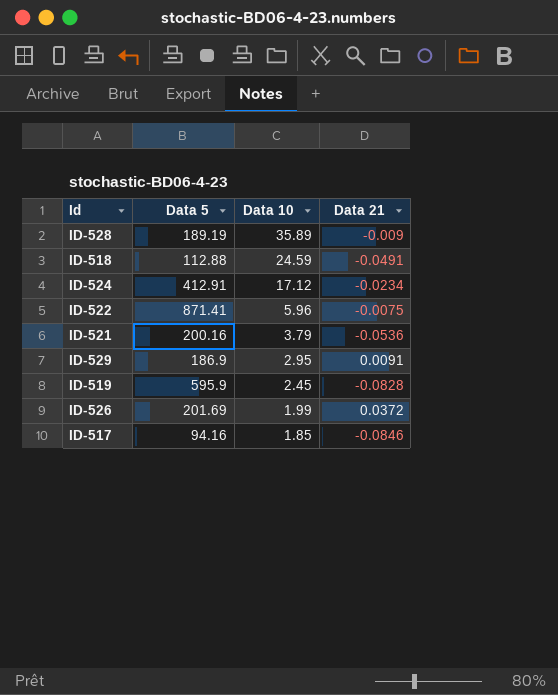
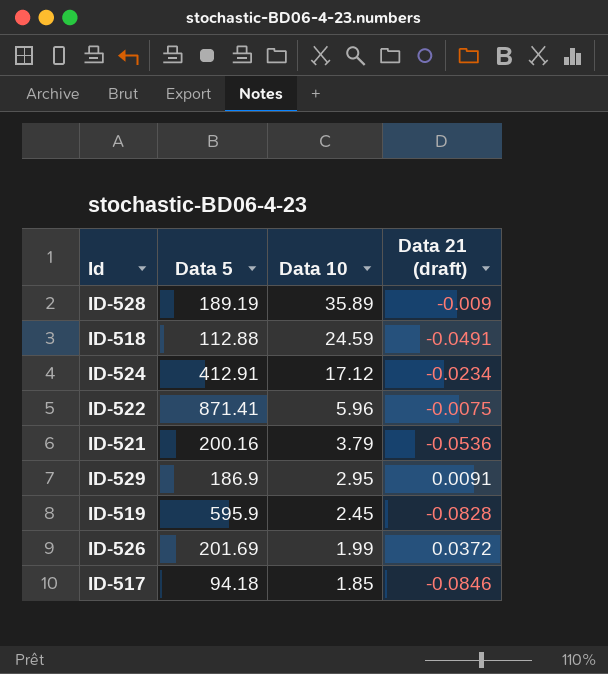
column name: Data 21 -> Data 21 (draft)
ID-517 | Data 5: 94.16 -> 94.18

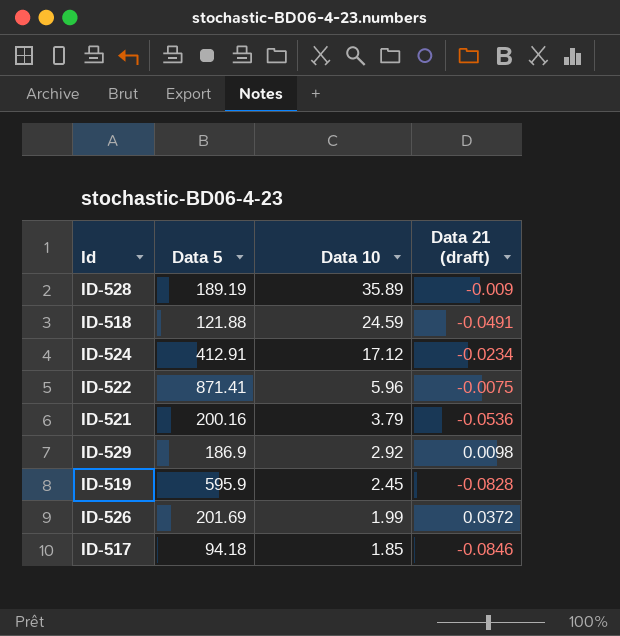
ID-518 | Data 5: 112.88 -> 121.88
ID-529 | Data 10: 2.95 -> 2.92
ID-529 | Data 21 (draft): 0.0091 -> 0.0098

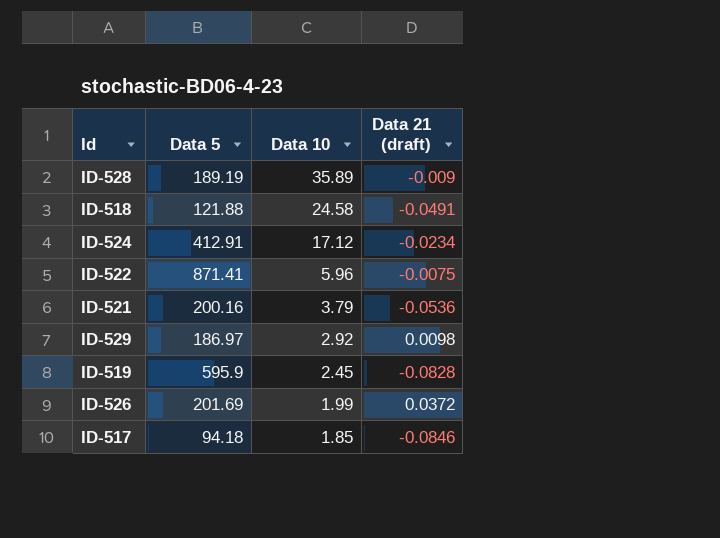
ID-518 | Data 10: 24.59 -> 24.58
ID-529 | Data 5: 186.9 -> 186.97

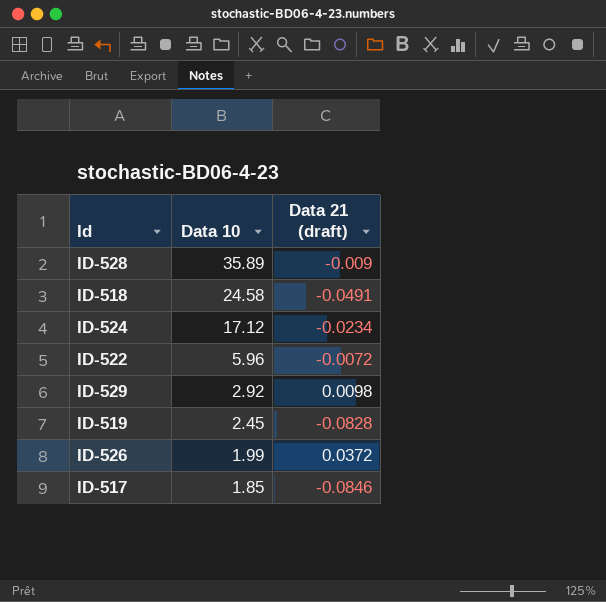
column Data 5 | position: 2 -> none
row ID-521: 200.16 | 3.79 | -0.0536 -> none
ID-522 | Data 21 (draft): -0.0075 -> -0.0072

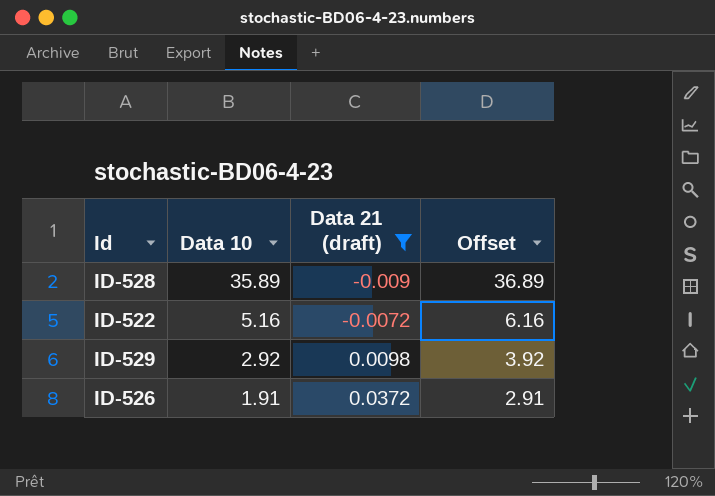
filter: none -> Data 21 (draft) >= -0.009
column Offset | formula: none -> [Data 10] + 1
ID-522 | Data 10: 5.96 -> 5.16
ID-526 | Data 10: 1.99 -> 1.91

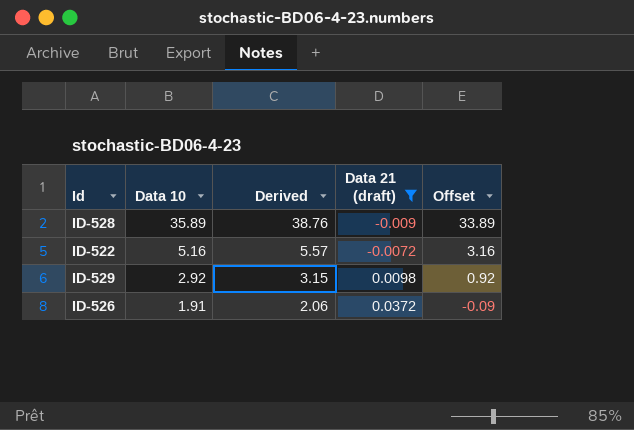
column Derived | formula: none -> [Data 10] * 1.08
column Offset | formula: [Data 10] + 1 -> [Data 10] - 2

